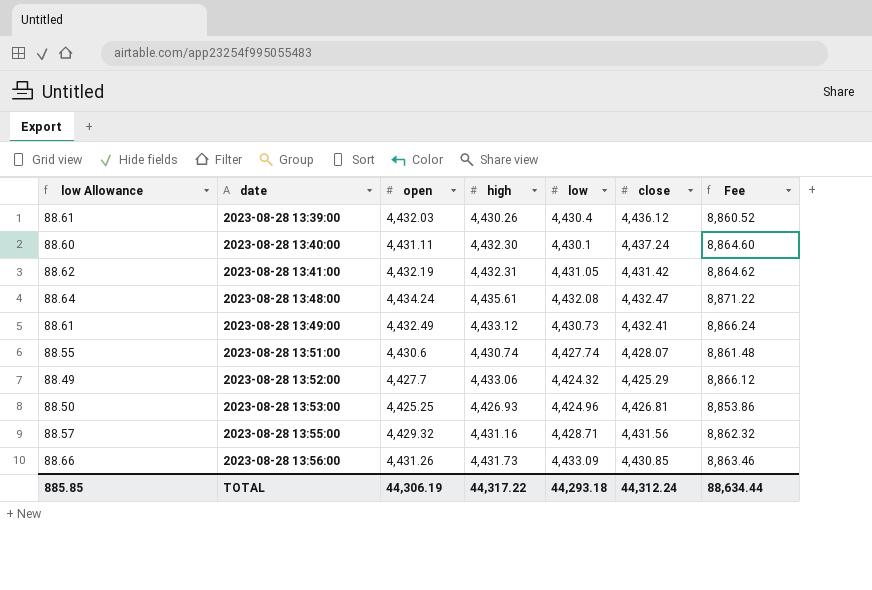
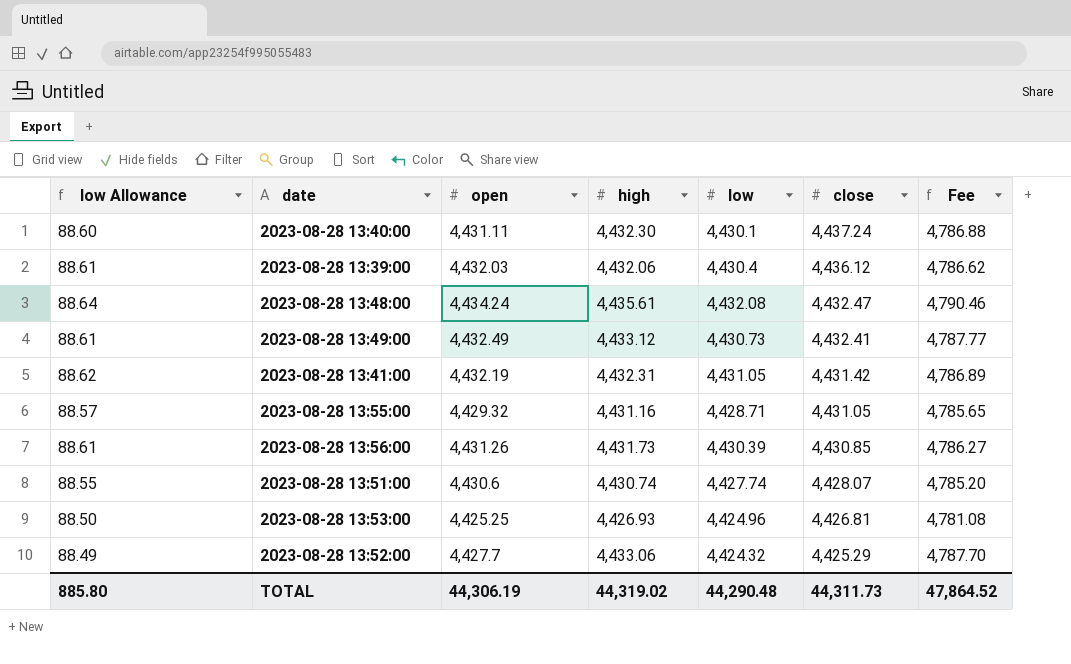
row order: date ascending -> close descending
column Fee | formula: [high] * 2 -> [high] * 1.08
2023-08-28 13:39:00 | high: 4,430.26 -> 4,432.06
2023-08-28 13:55:00 | close: 4,431.56 -> 4,431.05
2023-08-28 13:56:00 | low Allowance: 88.66 -> 88.61
2023-08-28 13:56:00 | low: 4,433.09 -> 4,430.39
TOTAL | low Allowance: 885.85 -> 885.80
TOTAL | high: 44,317.22 -> 44,319.02
TOTAL | low: 44,293.18 -> 44,290.48
TOTAL | close: 44,312.24 -> 44,311.73
TOTAL | Fee: 88,634.44 -> 47,864.52

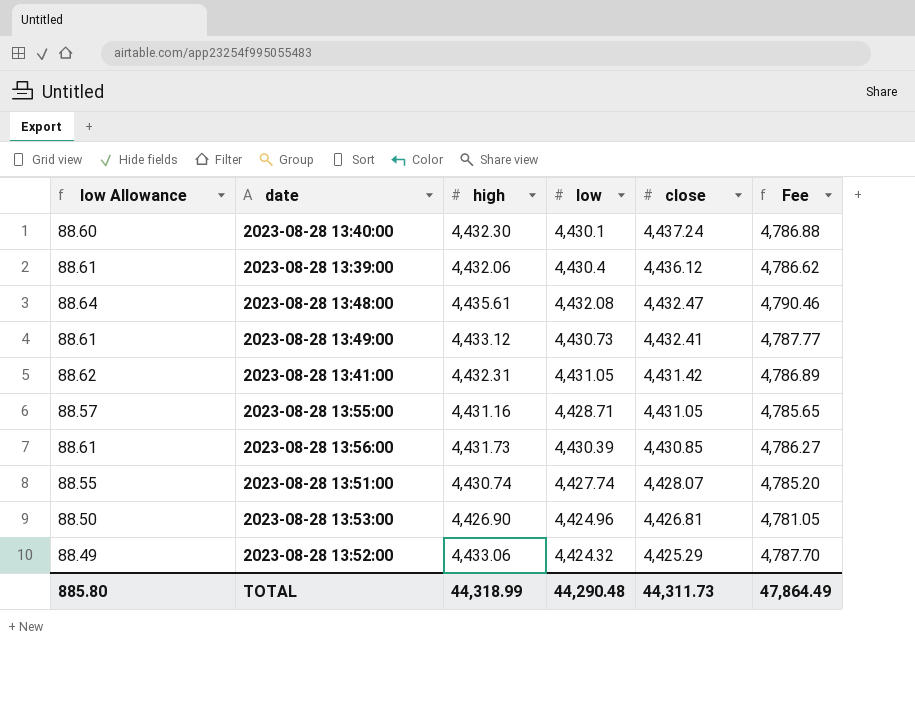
column open | position: 3 -> none
2023-08-28 13:53:00 | high: 4,426.93 -> 4,426.90
2023-08-28 13:53:00 | Fee: 4,781.08 -> 4,781.05
TOTAL | high: 44,319.02 -> 44,318.99
TOTAL | Fee: 47,864.52 -> 47,864.49

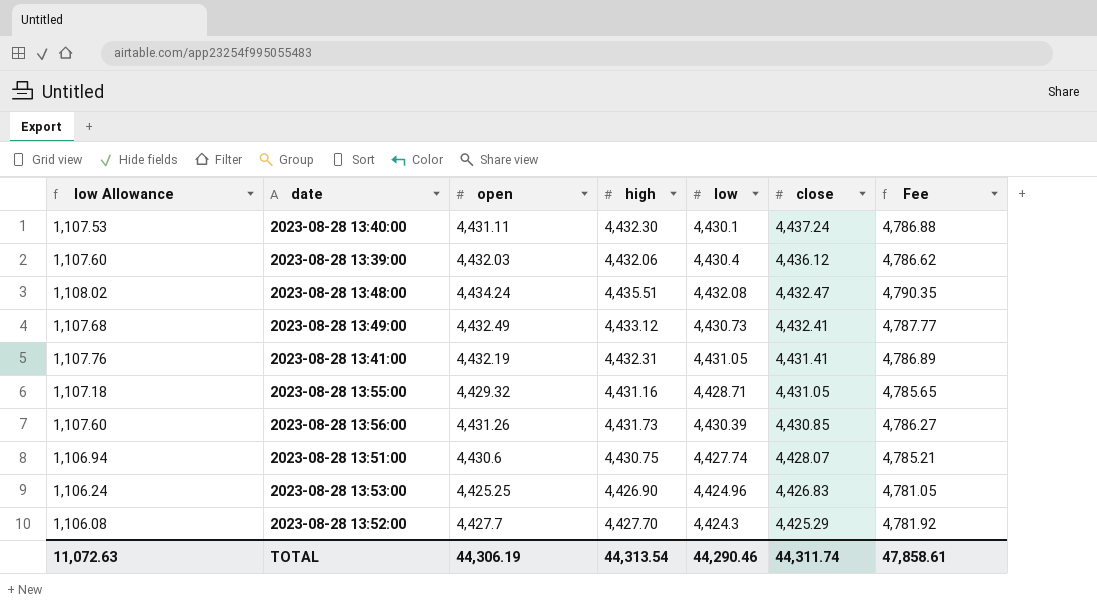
column low Allowance | formula: [low] * 0.02 -> [low] * 0.25
column open | position: none -> 3
2023-08-28 13:48:00 | high: 4,435.61 -> 4,435.51
2023-08-28 13:48:00 | Fee: 4,790.46 -> 4,790.35
2023-08-28 13:41:00 | close: 4,431.42 -> 4,431.41
2023-08-28 13:51:00 | high: 4,430.74 -> 4,430.75
2023-08-28 13:51:00 | Fee: 4,785.20 -> 4,785.21
2023-08-28 13:53:00 | close: 4,426.81 -> 4,426.83
2023-08-28 13:52:00 | high: 4,433.06 -> 4,427.70
2023-08-28 13:52:00 | low: 4,424.32 -> 4,424.3
2023-08-28 13:52:00 | Fee: 4,787.70 -> 4,781.92
TOTAL | low Allowance: 885.80 -> 11,072.63
TOTAL | high: 44,318.99 -> 44,313.54
TOTAL | low: 44,290.48 -> 44,290.46
TOTAL | close: 44,311.73 -> 44,311.74
TOTAL | Fee: 47,864.49 -> 47,858.61

